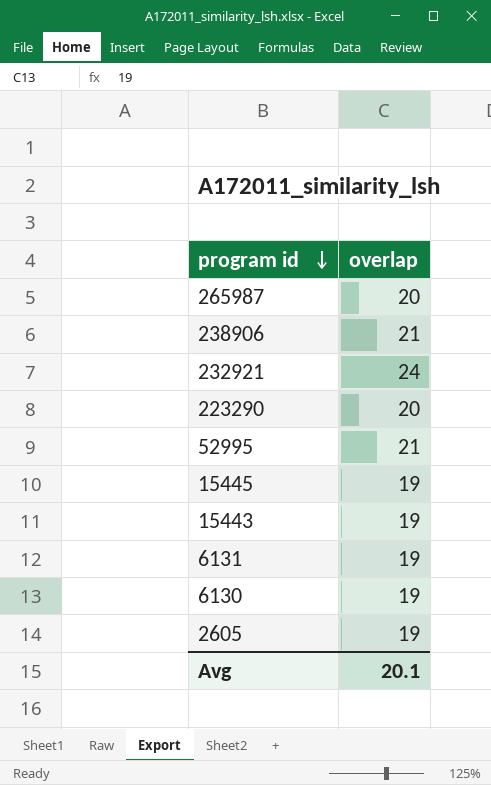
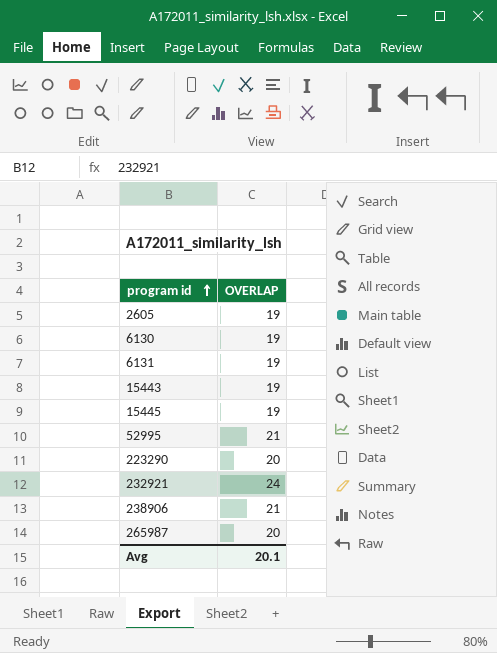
row order: program id descending -> program id ascending
column name: overlap -> OVERLAP

